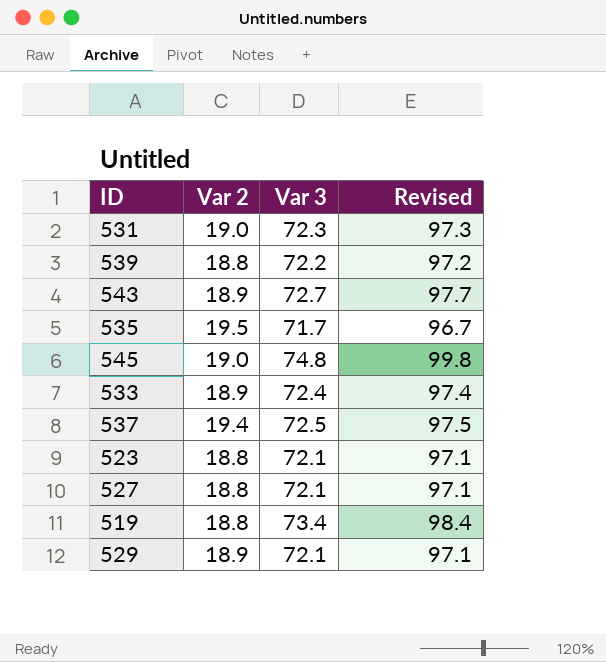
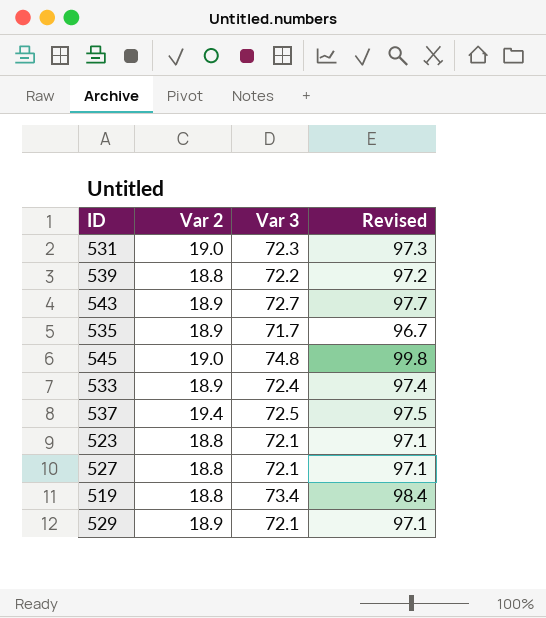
535 | Var 2: 19.5 -> 18.9

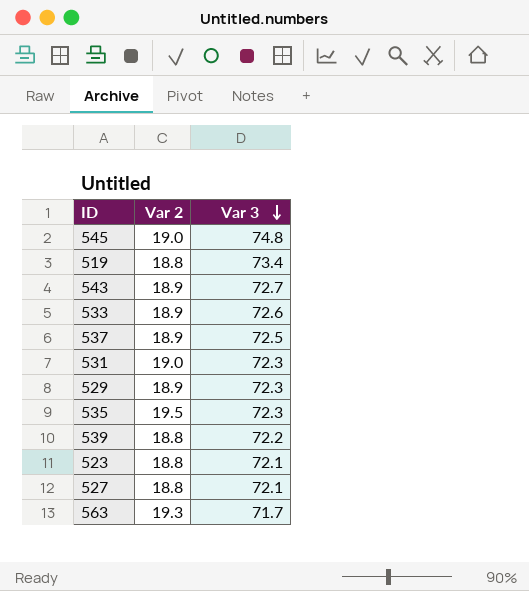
row order: none -> Var 3 descending
column Revised | formula: [Var 3] + 25 -> none
533 | Var 3: 72.4 -> 72.6
537 | Var 2: 19.4 -> 18.9
529 | Var 3: 72.1 -> 72.3
535 | Var 2: 18.9 -> 19.5
535 | Var 3: 71.7 -> 72.3
row 563: none -> 19.3 | 71.7

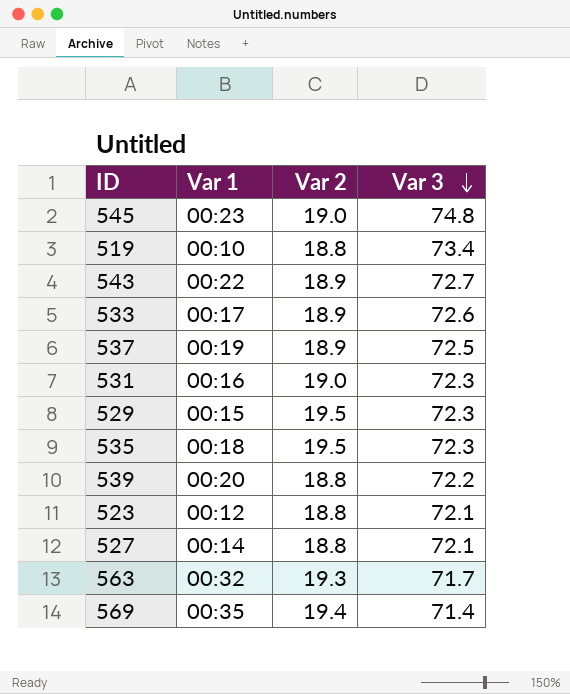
column Var 1 | position: none -> 2
529 | Var 2: 18.9 -> 19.5
row 569: none -> 00:35 | 19.4 | 71.4

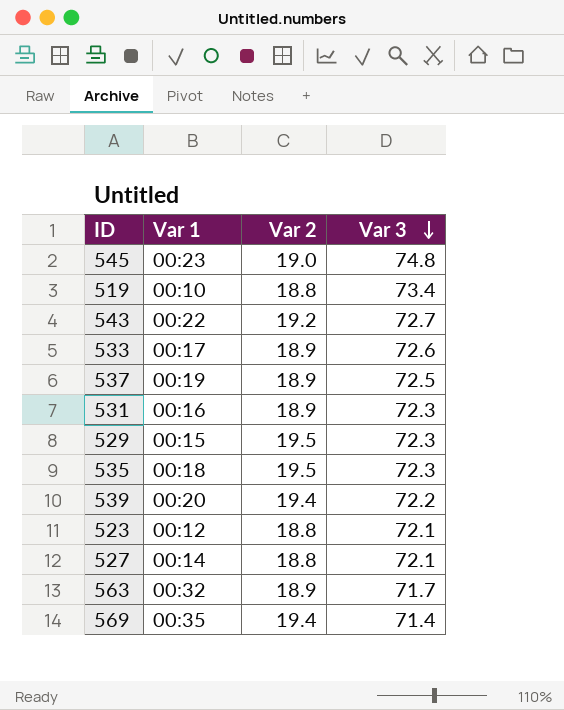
543 | Var 2: 18.9 -> 19.2
531 | Var 2: 19.0 -> 18.9
539 | Var 2: 18.8 -> 19.4
563 | Var 2: 19.3 -> 18.9

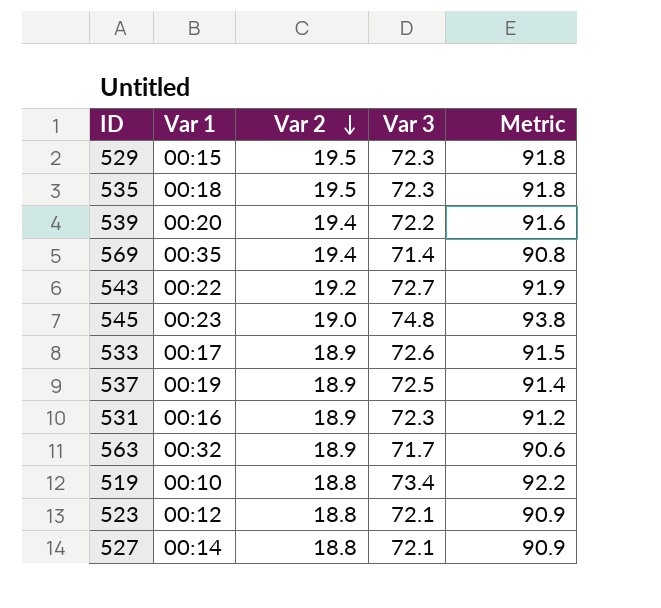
row order: Var 3 descending -> Var 2 descending
column Metric | formula: none -> [Var 2] + [Var 3]

